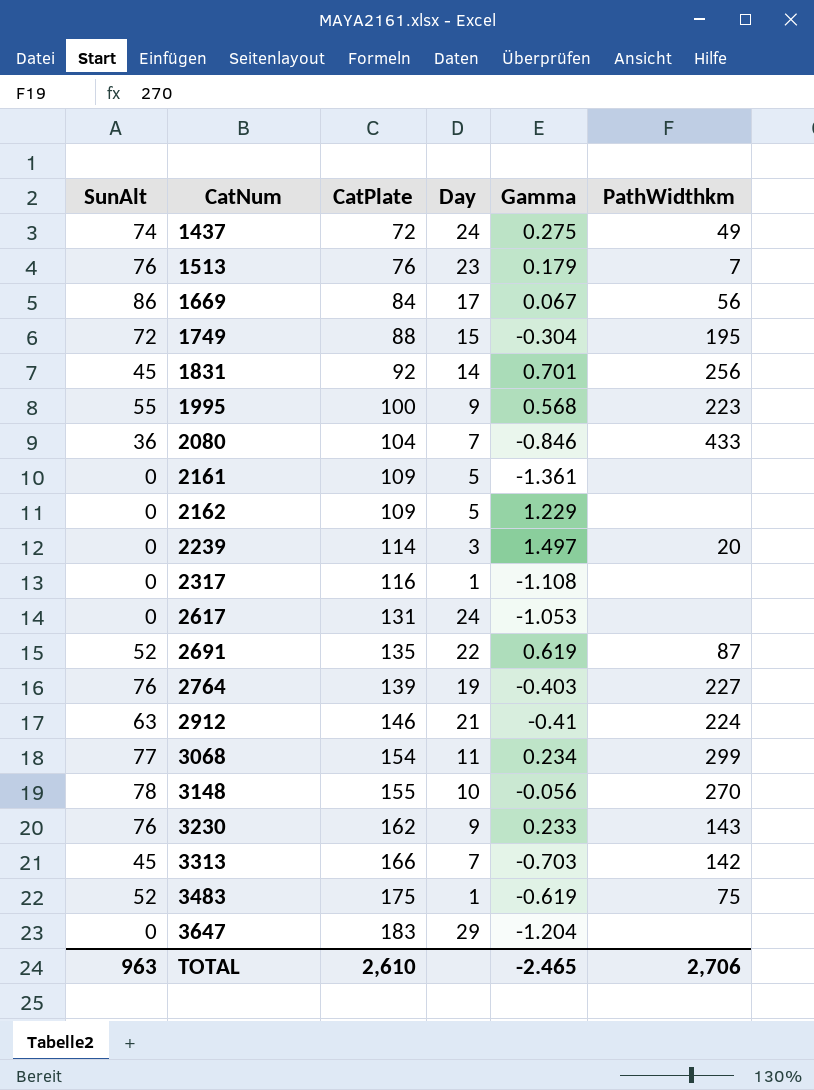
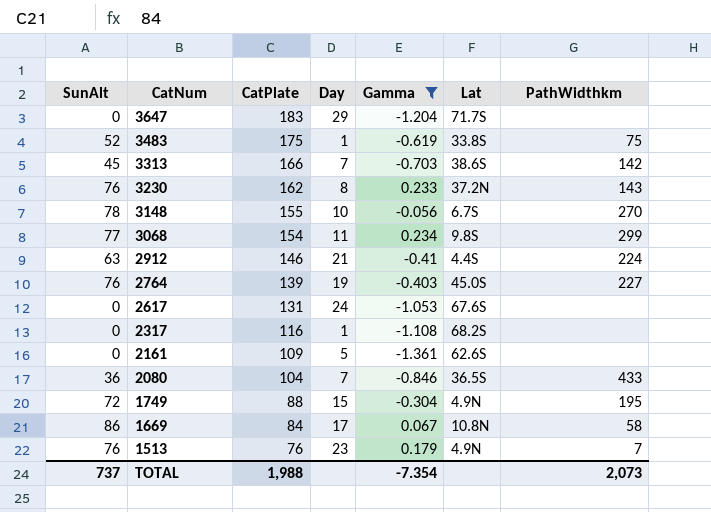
filter: none -> Gamma <= 0.234
row order: CatNum ascending -> CatNum descending
column Lat | position: none -> 6
3230 | Day: 9 -> 8
1669 | PathWidthkm: 56 -> 58
TOTAL | SunAlt: 963 -> 737
TOTAL | CatPlate: 2,610 -> 1,988
TOTAL | Gamma: -2.465 -> -7.354
TOTAL | PathWidthkm: 2,706 -> 2,073

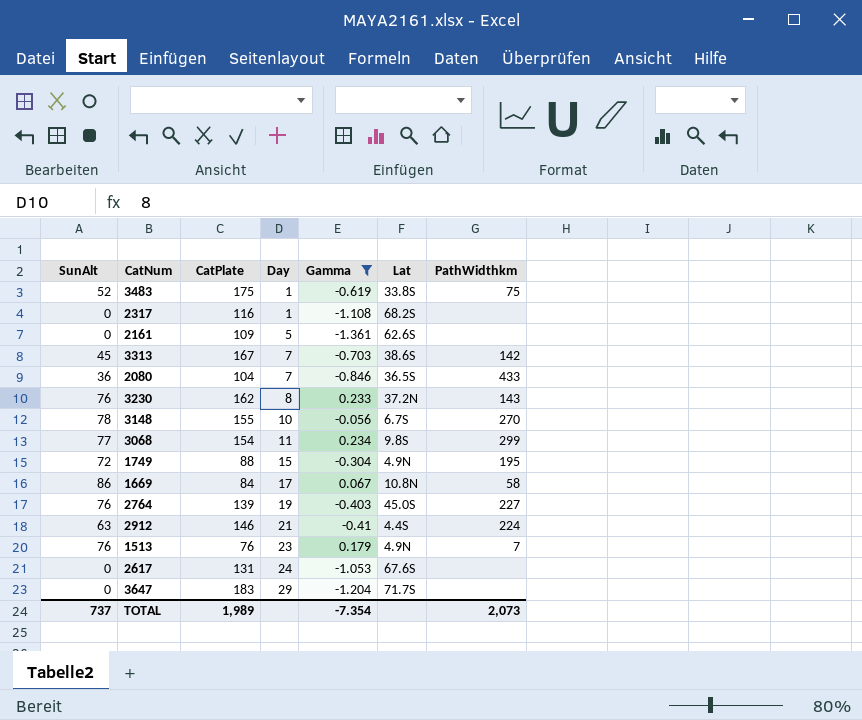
row order: CatNum descending -> Day ascending
3313 | CatPlate: 166 -> 167
TOTAL | CatPlate: 1,988 -> 1,989

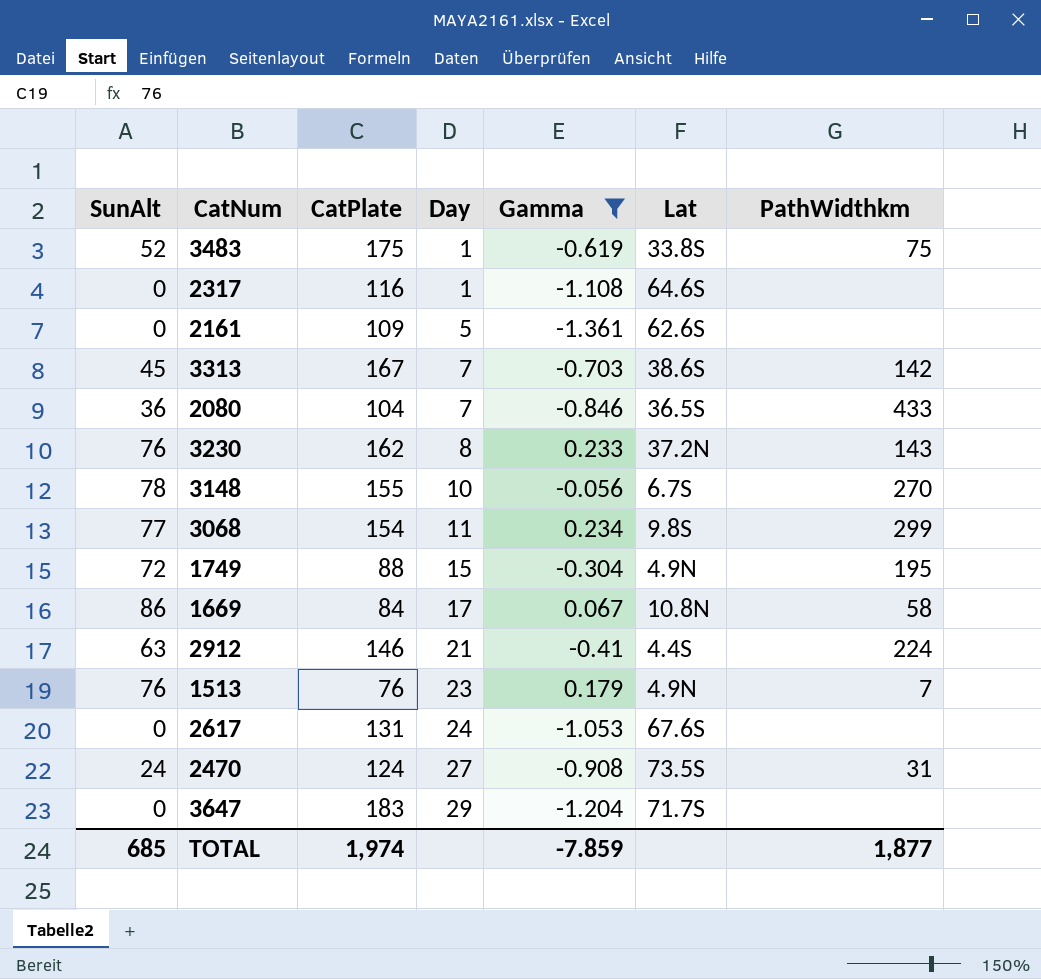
row 2764: 76 | 139 | 19 | -0.403 | 45.0S | 227 -> none
2317 | Lat: 68.2S -> 64.6S
row 2470: none -> 24 | 124 | 27 | -0.908 | 73.5S | 31
TOTAL | SunAlt: 737 -> 685
TOTAL | CatPlate: 1,989 -> 1,974
TOTAL | Gamma: -7.354 -> -7.859
TOTAL | PathWidthkm: 2,073 -> 1,877

